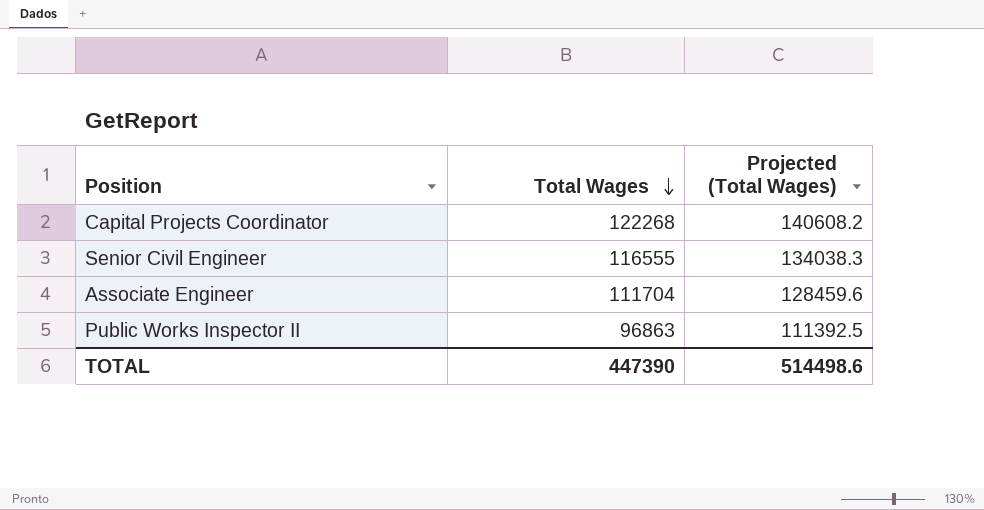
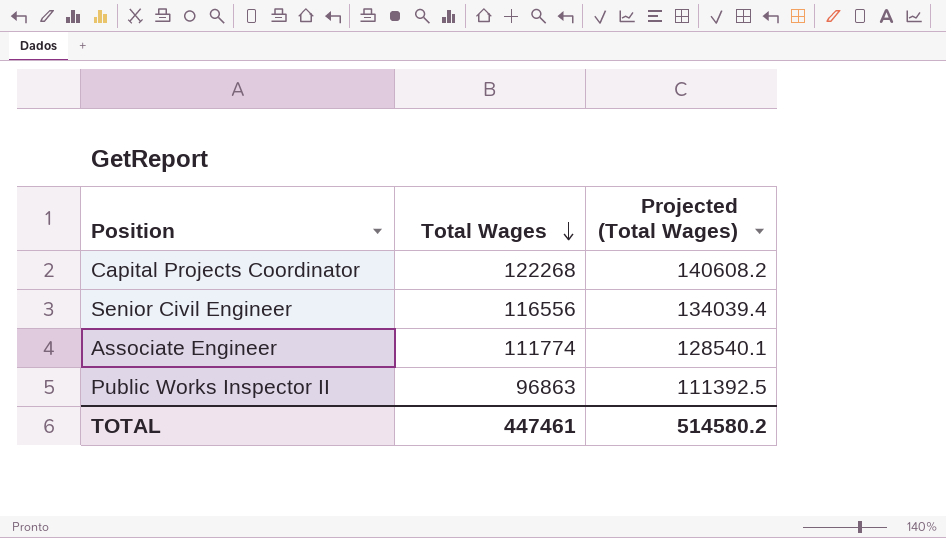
Senior Civil Engineer | Total Wages: 116555 -> 116556
Senior Civil Engineer | Projected (Total Wages): 134038.3 -> 134039.4
Associate Engineer | Total Wages: 111704 -> 111774
Associate Engineer | Projected (Total Wages): 128459.6 -> 128540.1
TOTAL | Total Wages: 447390 -> 447461
TOTAL | Projected (Total Wages): 514498.6 -> 514580.2

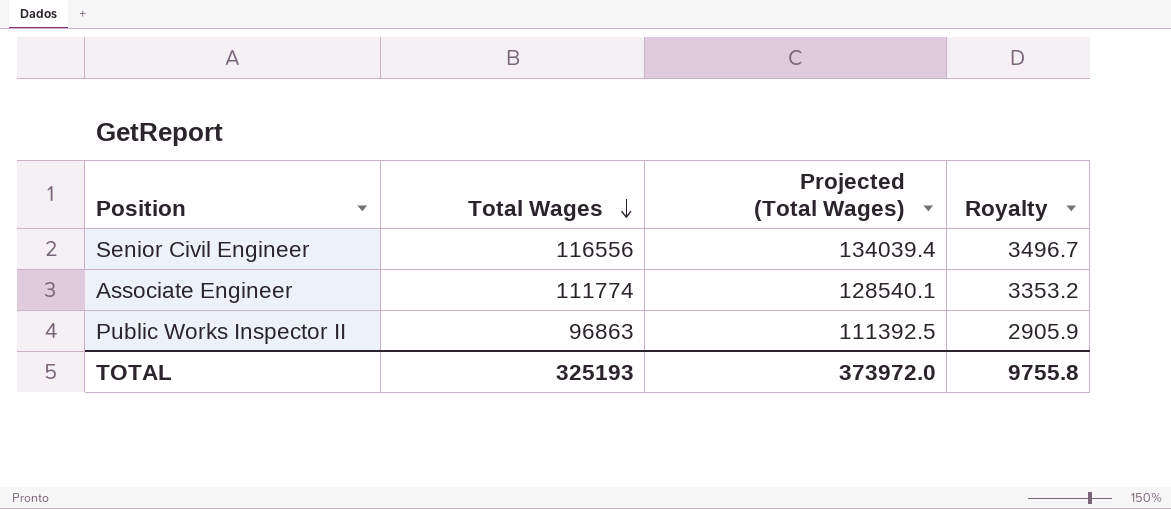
column Royalty | formula: none -> [Total Wages] * 0.03
row Capital Projects Coordinator: 122268 | 140608.2 -> none
TOTAL | Total Wages: 447461 -> 325193
TOTAL | Projected (Total Wages): 514580.2 -> 373972.0

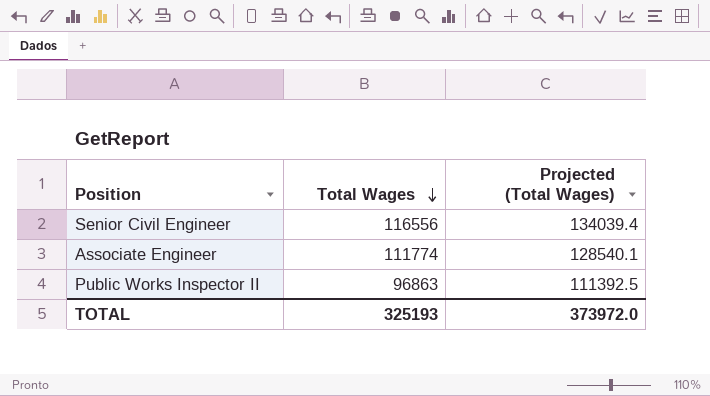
column Royalty | formula: [Total Wages] * 0.03 -> none

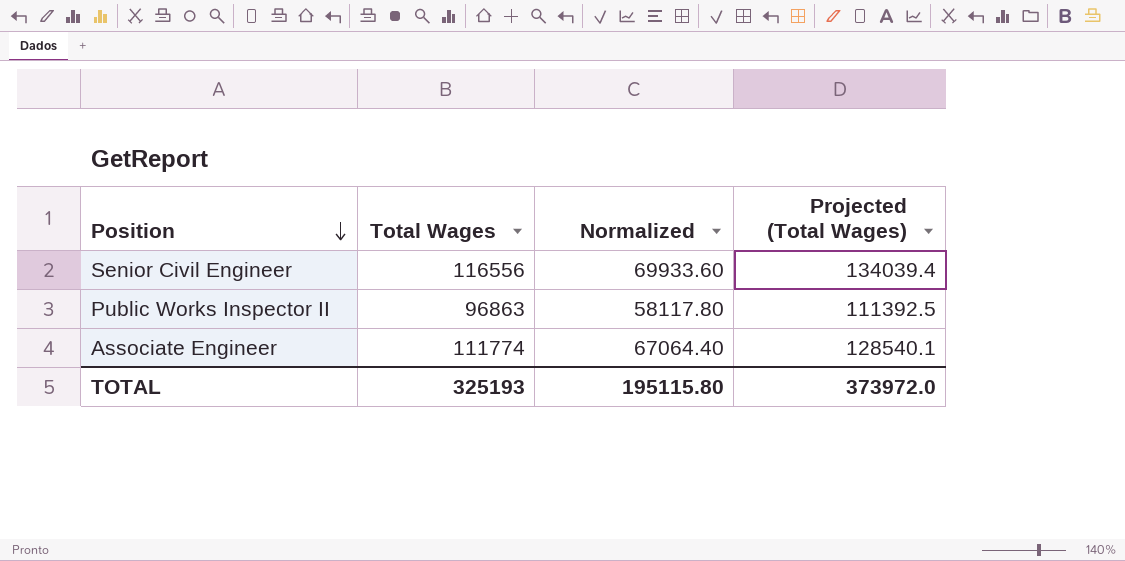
row order: Total Wages descending -> Position descending
column Normalized | formula: none -> [Total Wages] * 0.6

